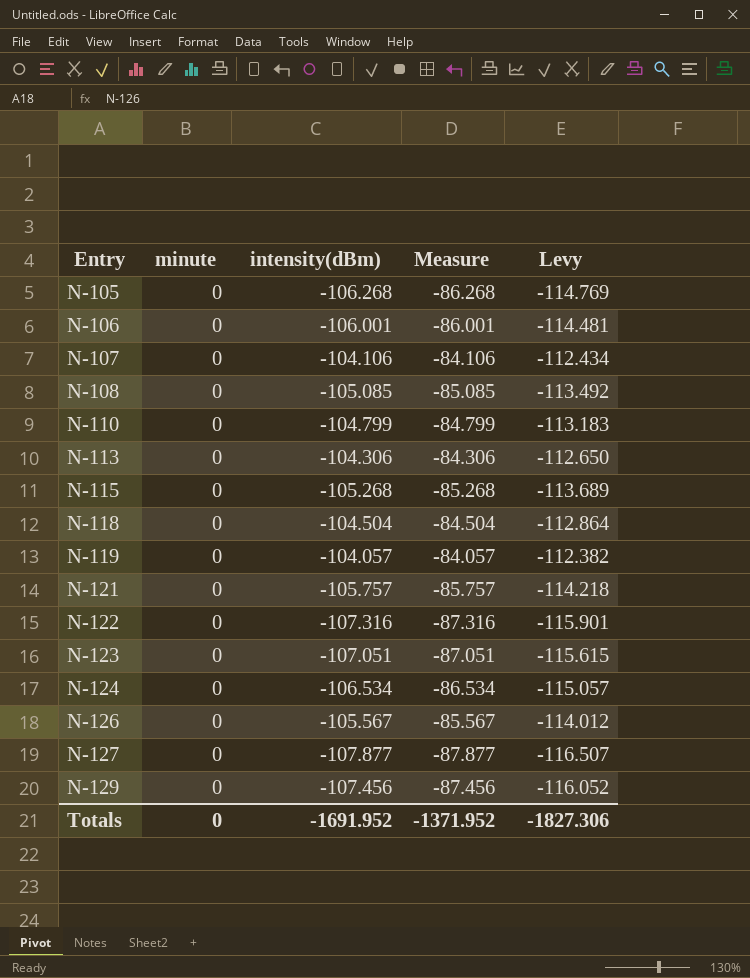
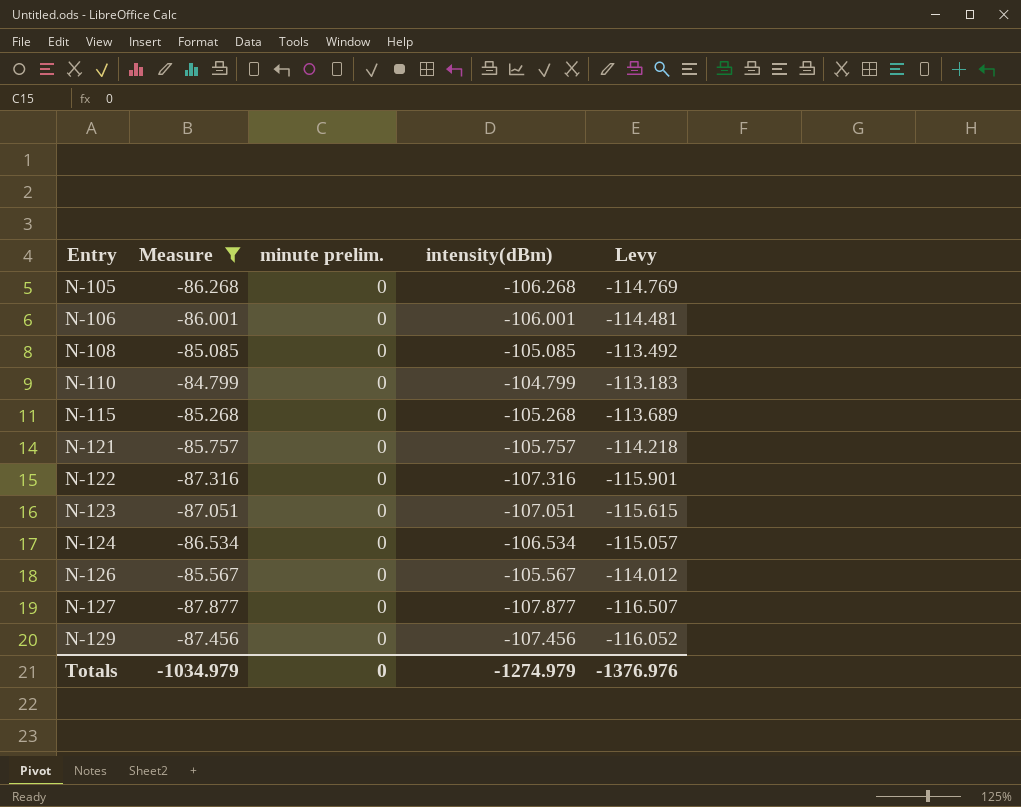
filter: none -> Measure <= -84.799
column Measure | position: 4 -> 2
column name: minute -> minute prelim.
Totals | Measure: -1371.952 -> -1034.979
Totals | intensity(dBm): -1691.952 -> -1274.979
Totals | Levy: -1827.306 -> -1376.976

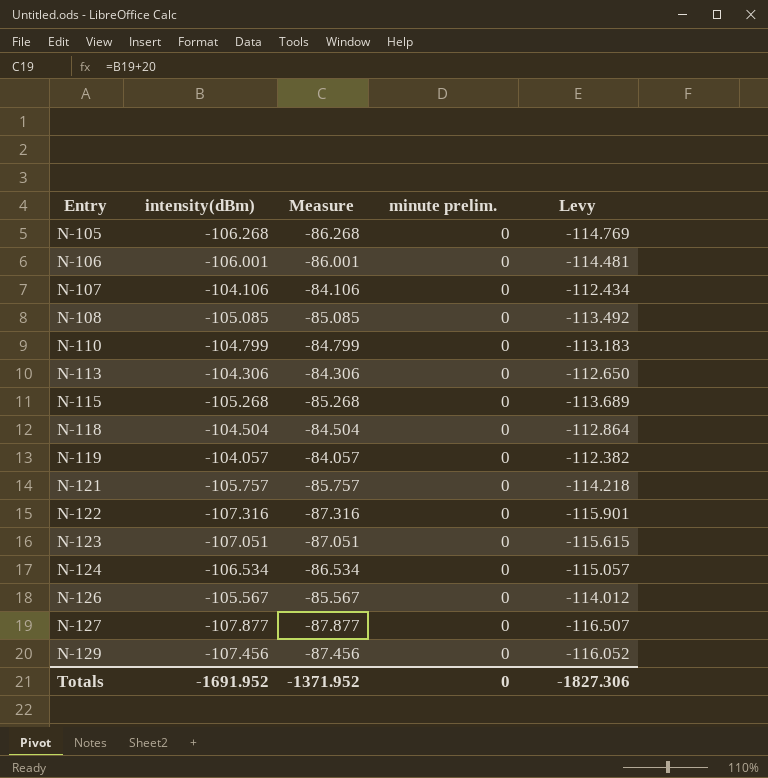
filter: Measure <= -84.799 -> none
column intensity(dBm) | position: 4 -> 2
Totals | intensity(dBm): -1274.979 -> -1691.952
Totals | Measure: -1034.979 -> -1371.952
Totals | Levy: -1376.976 -> -1827.306

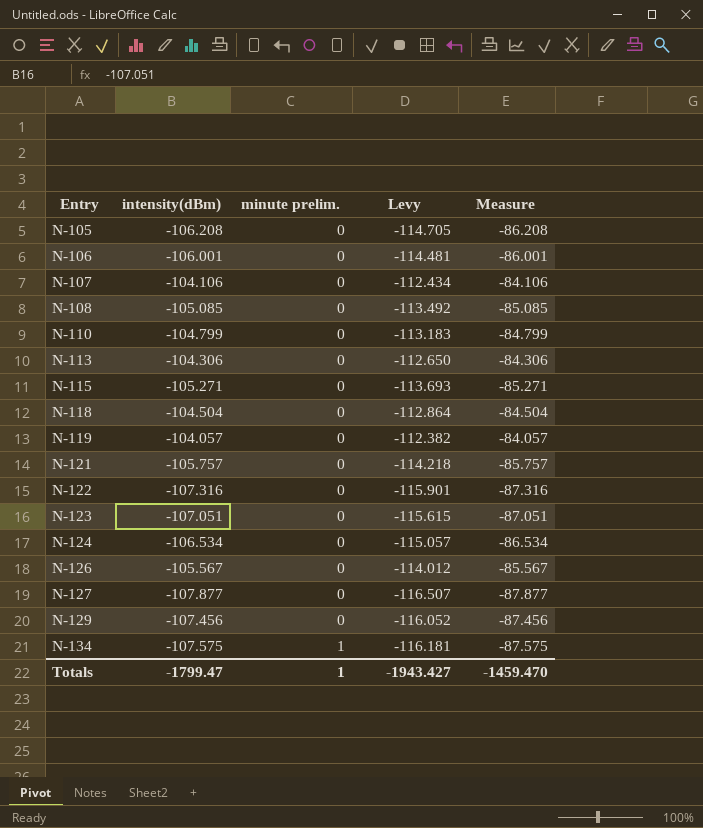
column Measure | position: 3 -> 5
N-105 | intensity(dBm): -106.268 -> -106.208
N-105 | Levy: -114.769 -> -114.705
N-105 | Measure: -86.268 -> -86.208
N-115 | intensity(dBm): -105.268 -> -105.271
N-115 | Levy: -113.689 -> -113.693
N-115 | Measure: -85.268 -> -85.271
row N-134: none -> -107.575 | 1 | -116.181 | -87.575
Totals | intensity(dBm): -1691.952 -> -1799.47
Totals | minute prelim.: 0 -> 1
Totals | Levy: -1827.306 -> -1943.427
Totals | Measure: -1371.952 -> -1459.470

